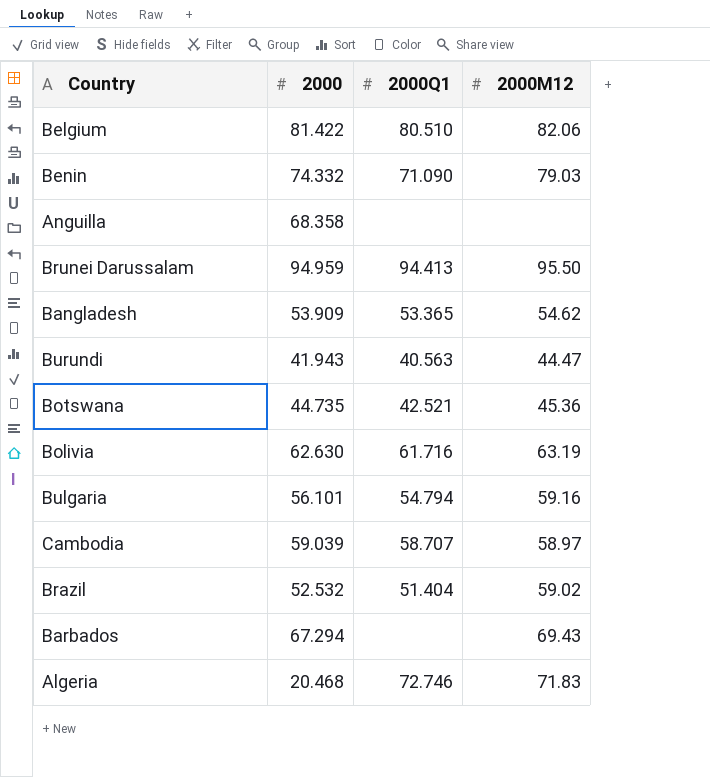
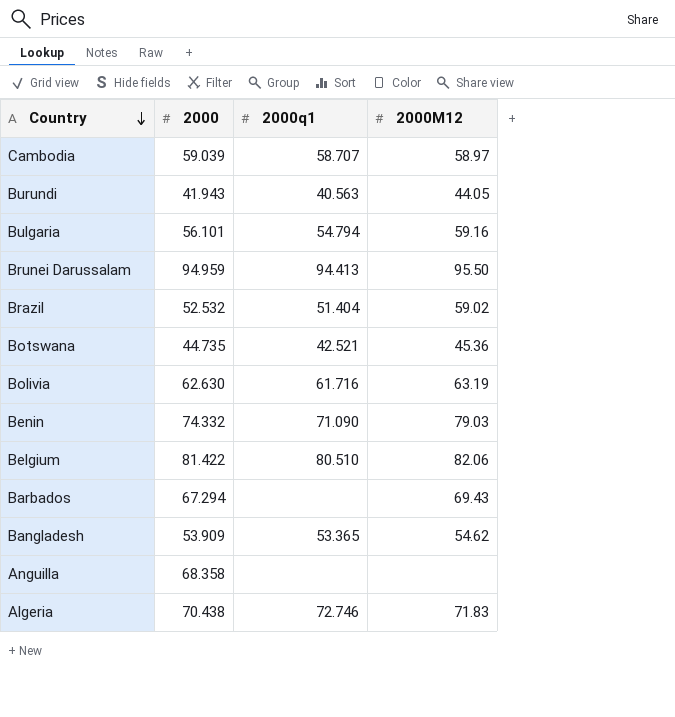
row order: none -> Country descending
column name: 2000Q1 -> 2000q1
Burundi | 2000M12: 44.47 -> 44.05
Algeria | 2000: 20.468 -> 70.438

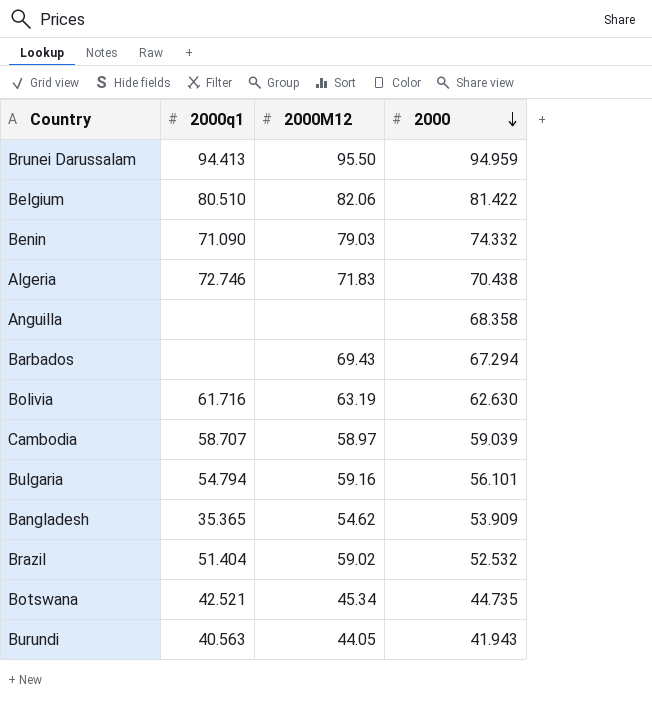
row order: Country descending -> 2000 descending
column 2000 | position: 2 -> 4
Bangladesh | 2000q1: 53.365 -> 35.365
Botswana | 2000M12: 45.36 -> 45.34

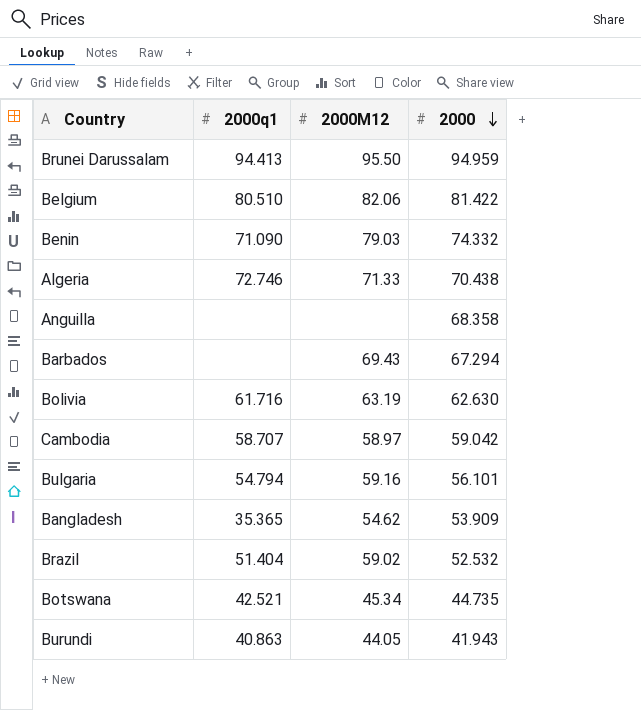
Algeria | 2000M12: 71.83 -> 71.33
Cambodia | 2000: 59.039 -> 59.042
Burundi | 2000q1: 40.563 -> 40.863

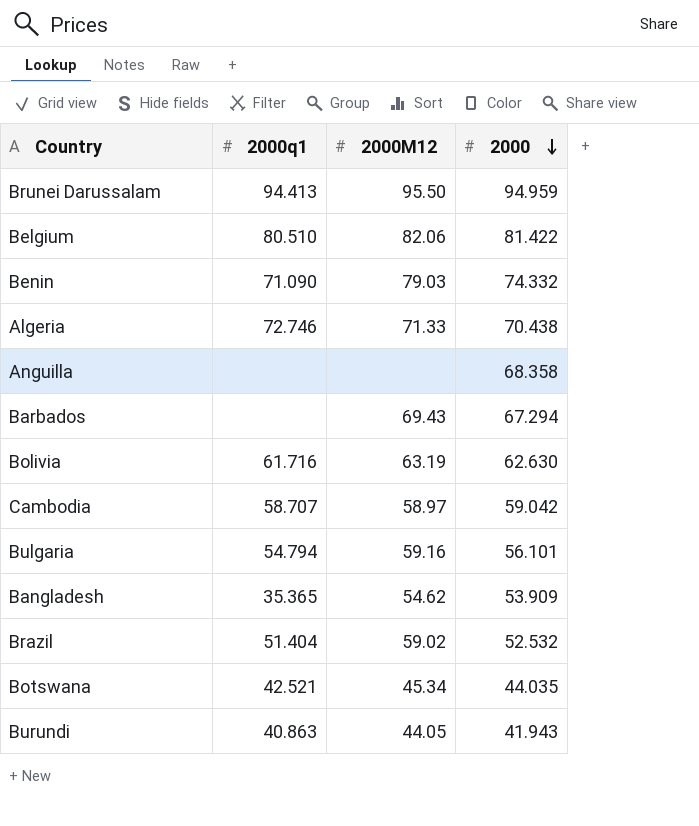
Botswana | 2000: 44.735 -> 44.035

